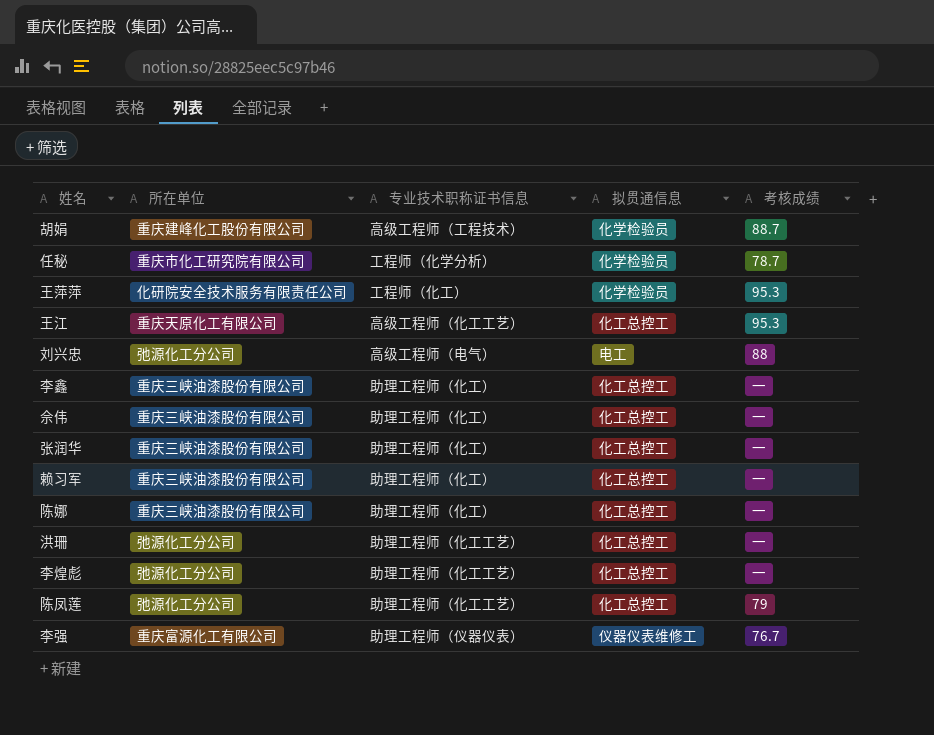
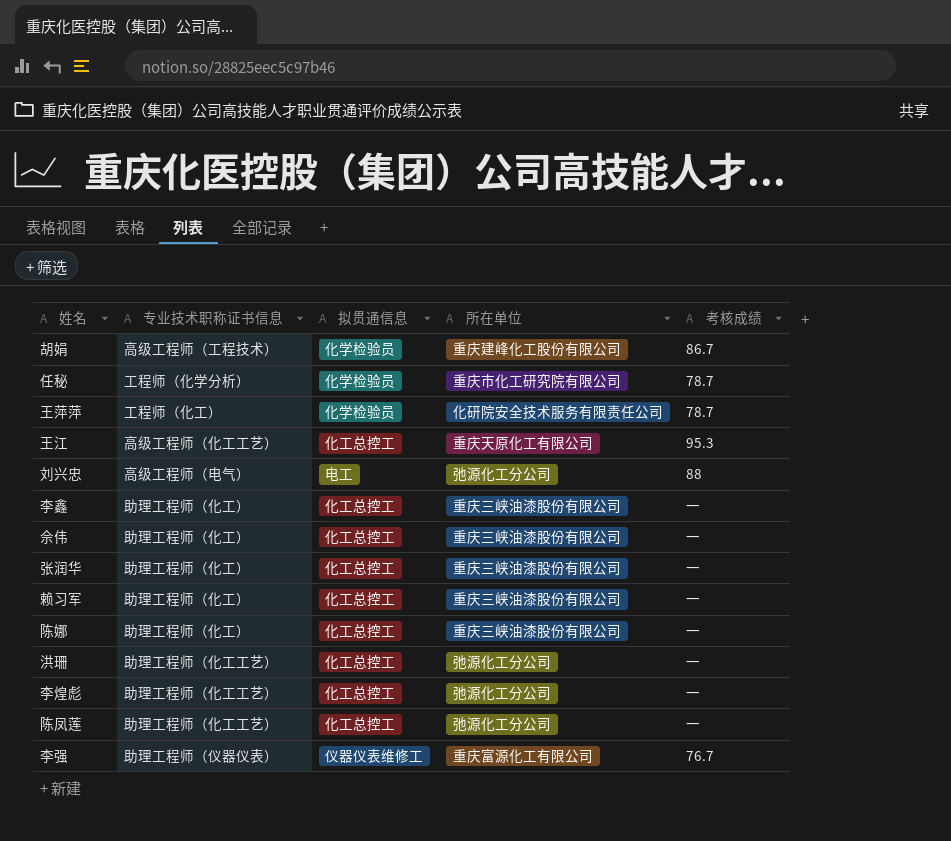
column 所在单位 | position: 2 -> 4
胡娟 | 考核成绩: 88.7 -> 86.7
王萍萍 | 考核成绩: 95.3 -> 78.7
陈凤莲 | 考核成绩: 79 -> 一

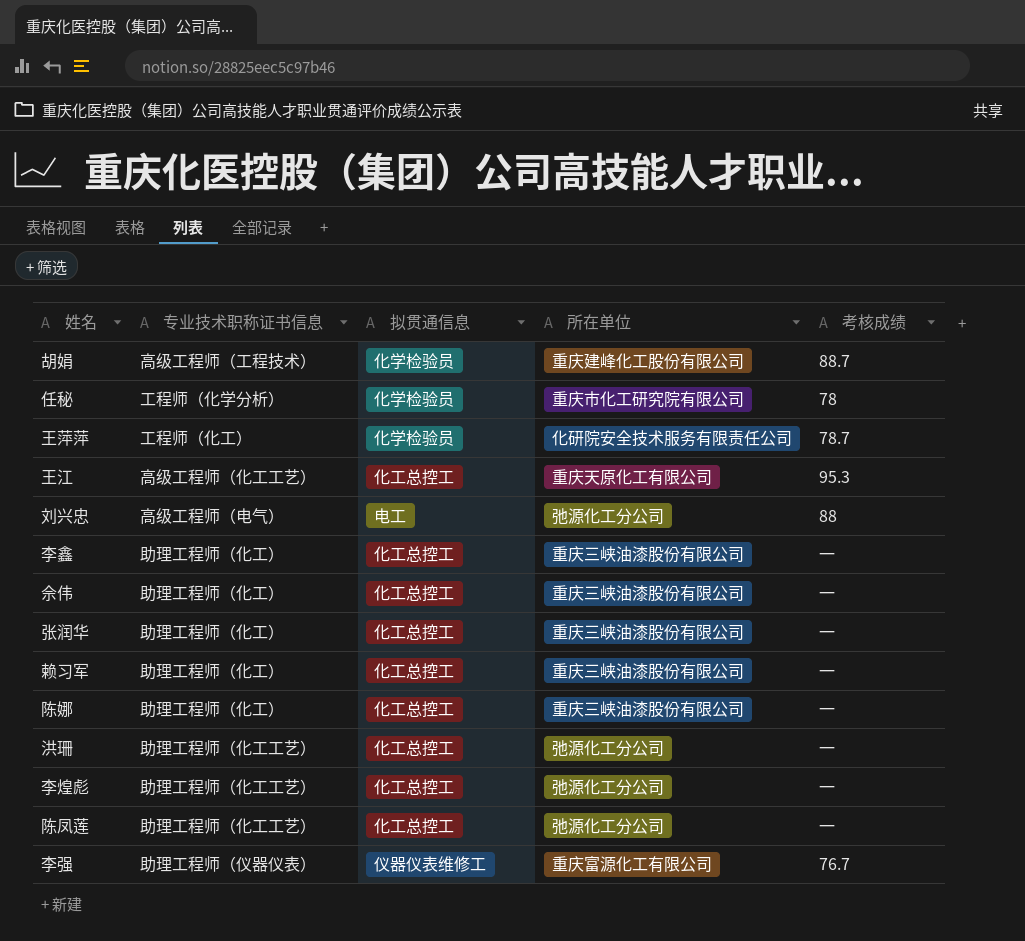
胡娟 | 考核成绩: 86.7 -> 88.7
任秘 | 考核成绩: 78.7 -> 78

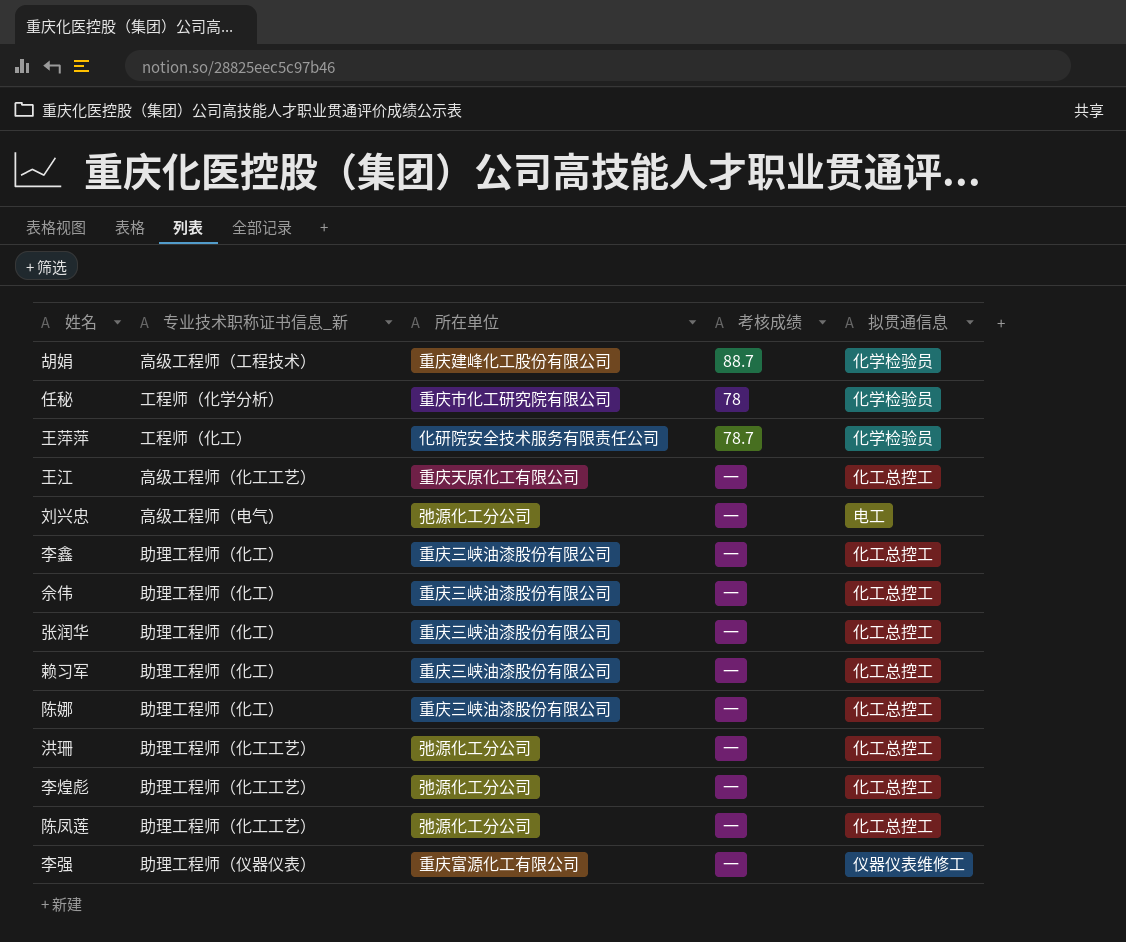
column name: 专业技术职称证书信息 -> 专业技术职称证书信息_新
column 拟贯通信息 | position: 3 -> 5
王江 | 考核成绩: 95.3 -> 一
刘兴忠 | 考核成绩: 88 -> 一
李强 | 考核成绩: 76.7 -> 一

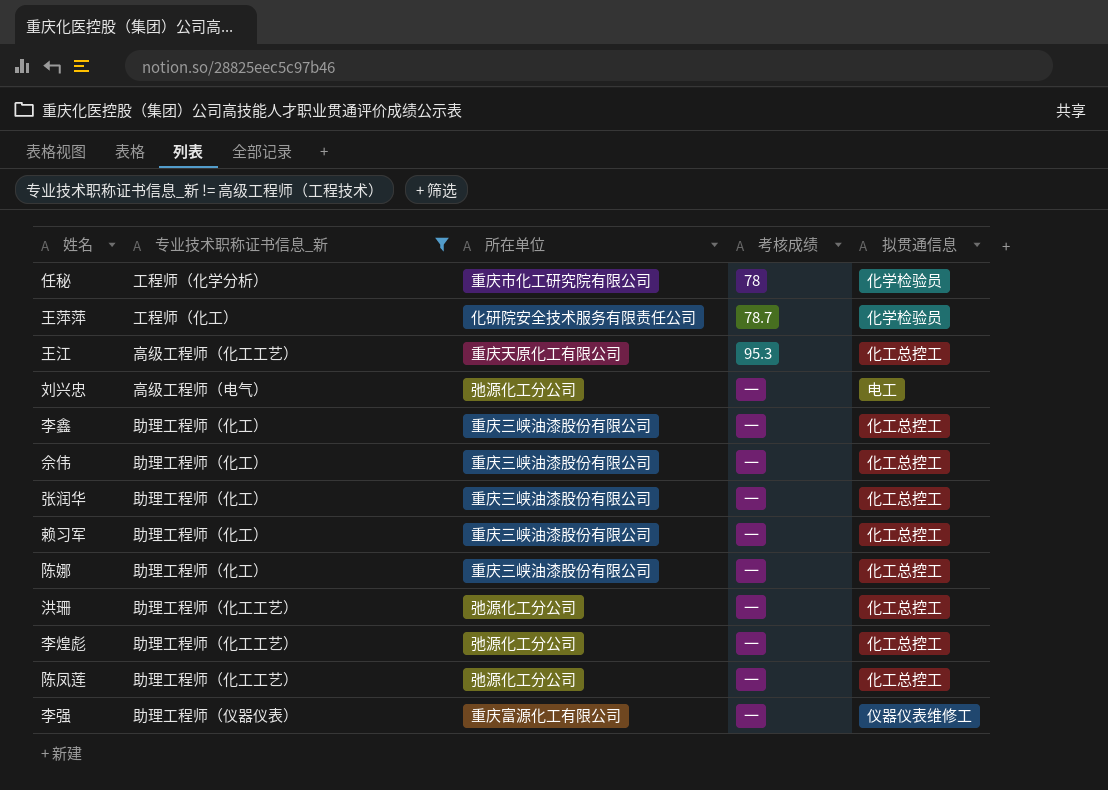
filter: none -> 专业技术职称证书信息_新 != 高级工程师（工程技术）
王江 | 考核成绩: 一 -> 95.3

